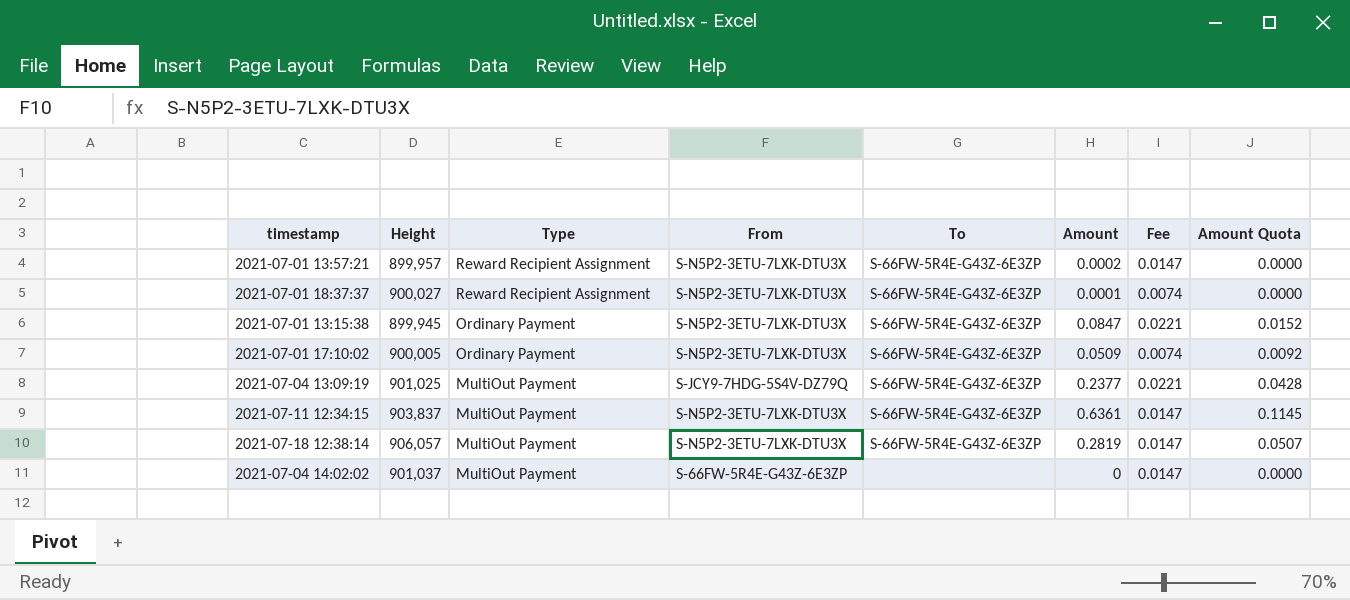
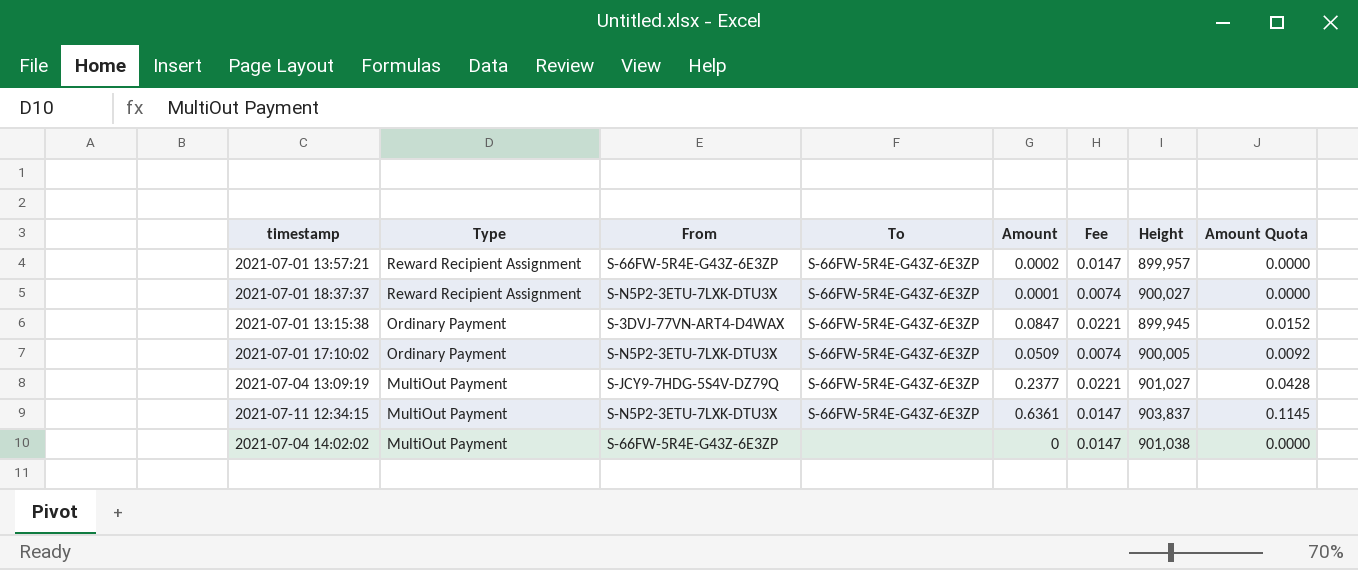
column Height | position: 2 -> 7
row 2021-07-18 12:38:14: 906,057 | MultiOut Payment | S-N5P2-3ETU-7LXK-DTU3X | S-66FW-5R4E-G43Z-6E3ZP | 0.2819 | 0.0147 | 0.0507 -> none
2021-07-01 13:57:21 | From: S-N5P2-3ETU-7LXK-DTU3X -> S-66FW-5R4E-G43Z-6E3ZP
2021-07-01 13:15:38 | From: S-N5P2-3ETU-7LXK-DTU3X -> S-3DVJ-77VN-ART4-D4WAX
2021-07-04 13:09:19 | Height: 901,025 -> 901,027
2021-07-04 14:02:02 | Height: 901,037 -> 901,038

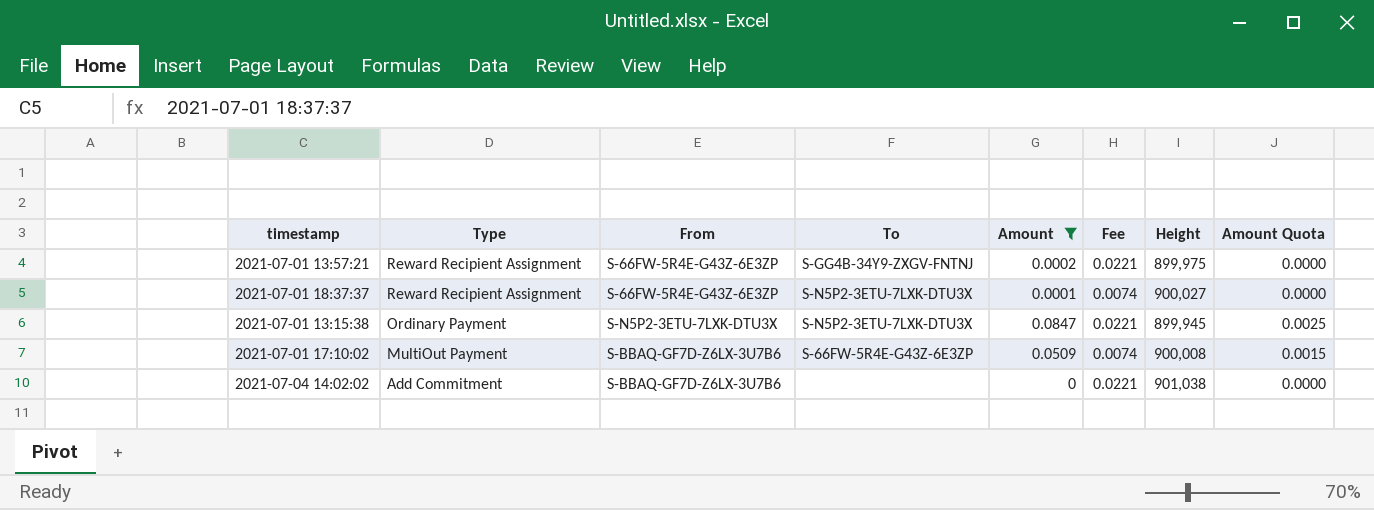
filter: none -> Amount <= 0.0847
column Amount Quota | formula: [Amount] * 0.18 -> [Amount] * 0.03
2021-07-01 13:57:21 | To: S-66FW-5R4E-G43Z-6E3ZP -> S-GG4B-34Y9-ZXGV-FNTNJ
2021-07-01 13:57:21 | Fee: 0.0147 -> 0.0221
2021-07-01 13:57:21 | Height: 899,957 -> 899,975
2021-07-01 18:37:37 | From: S-N5P2-3ETU-7LXK-DTU3X -> S-66FW-5R4E-G43Z-6E3ZP
2021-07-01 18:37:37 | To: S-66FW-5R4E-G43Z-6E3ZP -> S-N5P2-3ETU-7LXK-DTU3X
2021-07-01 13:15:38 | From: S-3DVJ-77VN-ART4-D4WAX -> S-N5P2-3ETU-7LXK-DTU3X
2021-07-01 13:15:38 | To: S-66FW-5R4E-G43Z-6E3ZP -> S-N5P2-3ETU-7LXK-DTU3X
2021-07-01 17:10:02 | Type: Ordinary Payment -> MultiOut Payment
2021-07-01 17:10:02 | From: S-N5P2-3ETU-7LXK-DTU3X -> S-BBAQ-GF7D-Z6LX-3U7B6
2021-07-01 17:10:02 | Height: 900,005 -> 900,008
2021-07-04 14:02:02 | Type: MultiOut Payment -> Add Commitment
2021-07-04 14:02:02 | From: S-66FW-5R4E-G43Z-6E3ZP -> S-BBAQ-GF7D-Z6LX-3U7B6
2021-07-04 14:02:02 | Fee: 0.0147 -> 0.0221

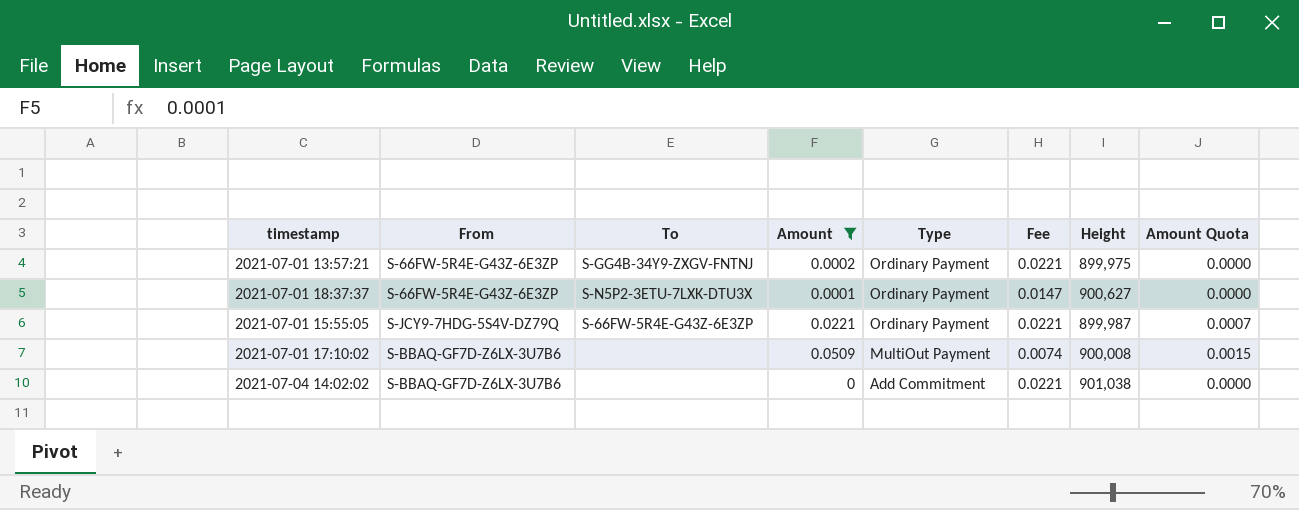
column Type | position: 2 -> 5
row 2021-07-01 13:15:38: Ordinary Payment | S-N5P2-3ETU-7LXK-DTU3X | S-N5P2-3ETU-7LXK-DTU3X | 0.0847 | 0.0221 | 899,945 | 0.0025 -> none
2021-07-01 13:57:21 | Type: Reward Recipient Assignment -> Ordinary Payment
2021-07-01 18:37:37 | Type: Reward Recipient Assignment -> Ordinary Payment
2021-07-01 18:37:37 | Fee: 0.0074 -> 0.0147
2021-07-01 18:37:37 | Height: 900,027 -> 900,627
row 2021-07-01 15:55:05: none -> S-JCY9-7HDG-5S4V-DZ79Q | S-66FW-5R4E-G43Z-6E3ZP | 0.0221 | Ordinary Payment | 0.0221 | 899,987 | 0.0007
2021-07-01 17:10:02 | To: S-66FW-5R4E-G43Z-6E3ZP -> none

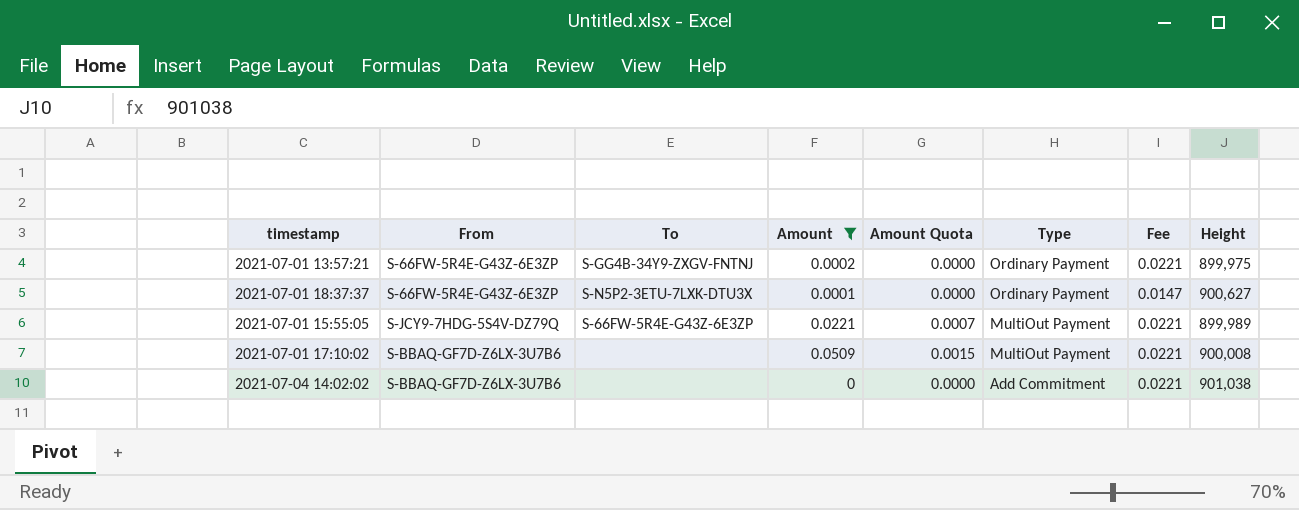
column Amount Quota | position: 8 -> 5
2021-07-01 15:55:05 | Type: Ordinary Payment -> MultiOut Payment
2021-07-01 15:55:05 | Height: 899,987 -> 899,989
2021-07-01 17:10:02 | Fee: 0.0074 -> 0.0221

